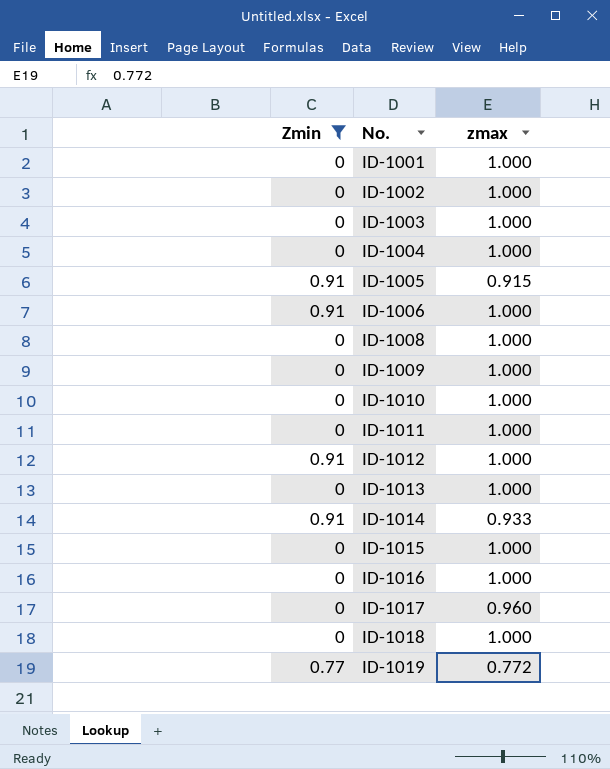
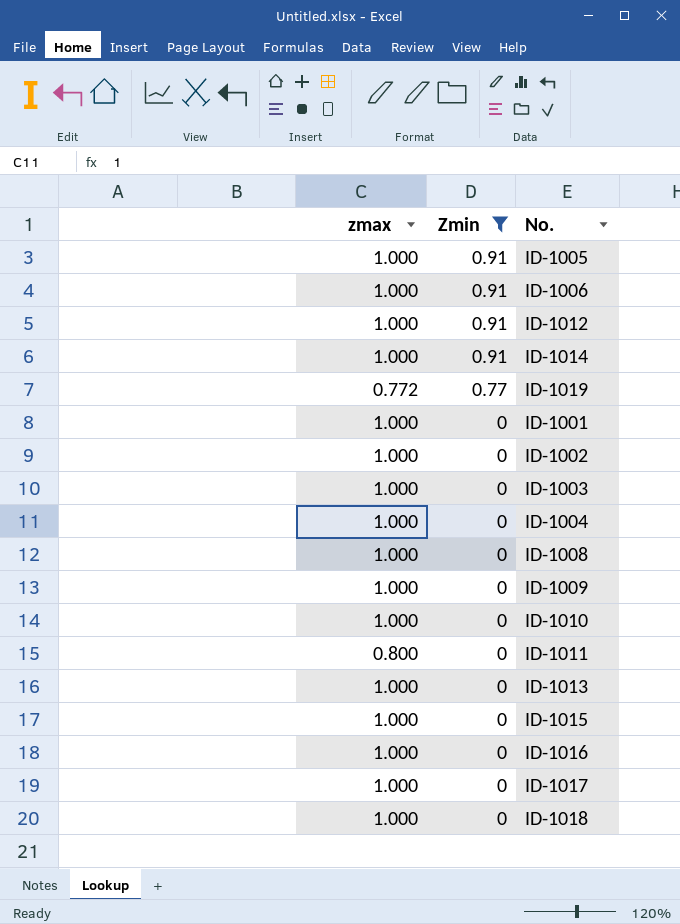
row order: No. ascending -> Zmin descending
column zmax | position: 3 -> 1
ID-1005 | zmax: 0.915 -> 1.000
ID-1014 | zmax: 0.933 -> 1.000
ID-1011 | zmax: 1.000 -> 0.800
ID-1017 | zmax: 0.960 -> 1.000

